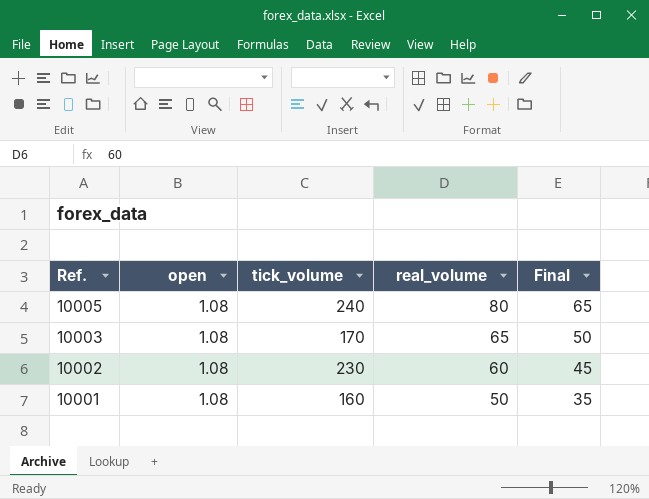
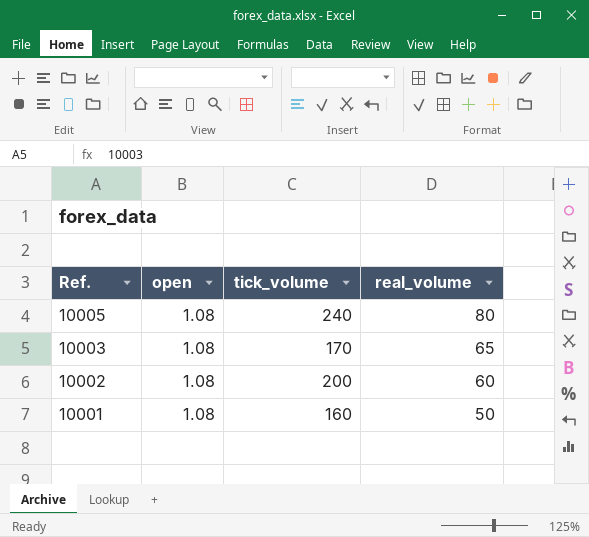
column Final | formula: [real_volume] - 15 -> none
10002 | tick_volume: 230 -> 200

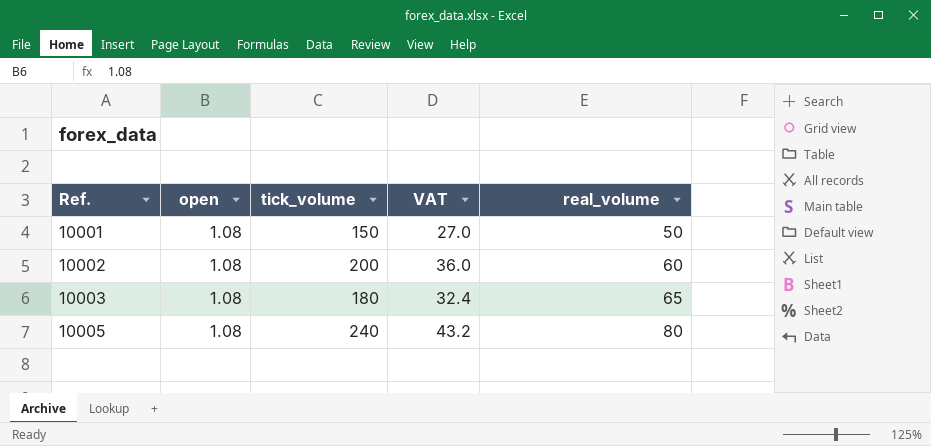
row order: Ref. descending -> Ref. ascending
column VAT | formula: none -> [tick_volume] * 0.18
10001 | tick_volume: 160 -> 150
10003 | tick_volume: 170 -> 180

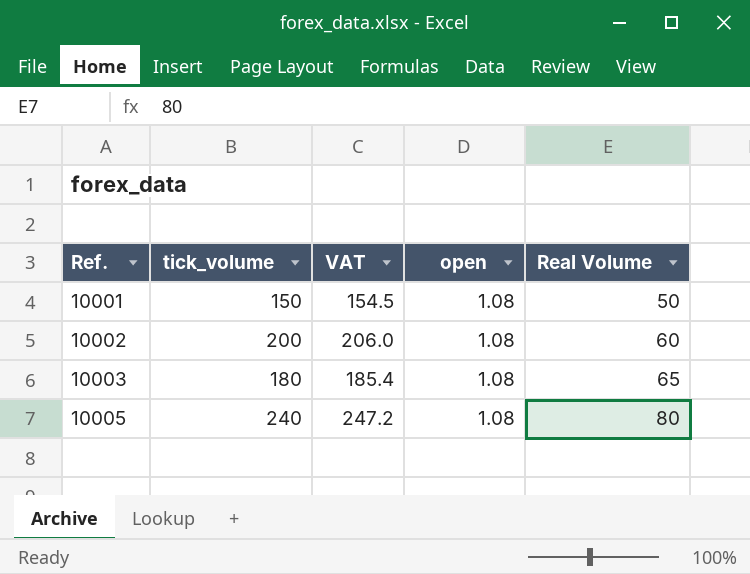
column VAT | formula: [tick_volume] * 0.18 -> [tick_volume] * 1.03
column open | position: 2 -> 4
column name: real_volume -> Real Volume

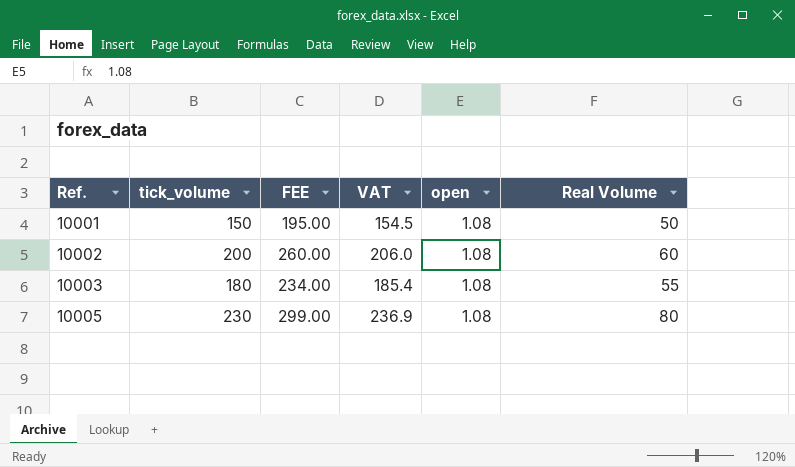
column FEE | formula: none -> [tick_volume] * 1.3
10003 | Real Volume: 65 -> 55
10005 | tick_volume: 240 -> 230
10005 | VAT: 247.2 -> 236.9

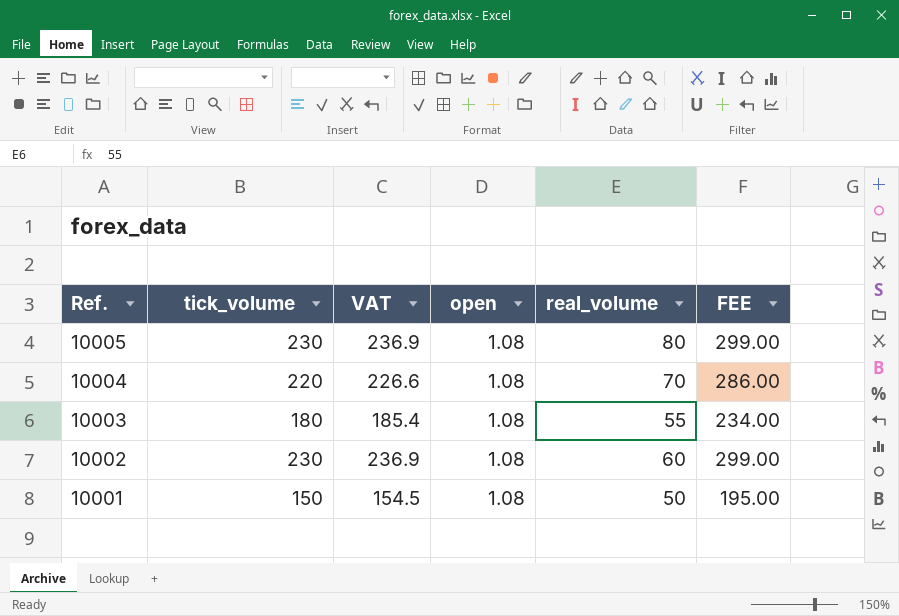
row order: Ref. ascending -> Ref. descending
column name: Real Volume -> real_volume
column FEE | position: 3 -> 6
row 10004: none -> 220 | 226.6 | 1.08 | 70 | 286.00
10002 | tick_volume: 200 -> 230
10002 | VAT: 206.0 -> 236.9
10002 | FEE: 260.00 -> 299.00

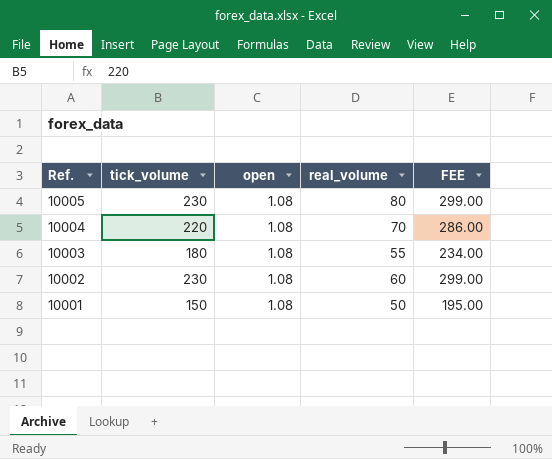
column VAT | formula: [tick_volume] * 1.03 -> none

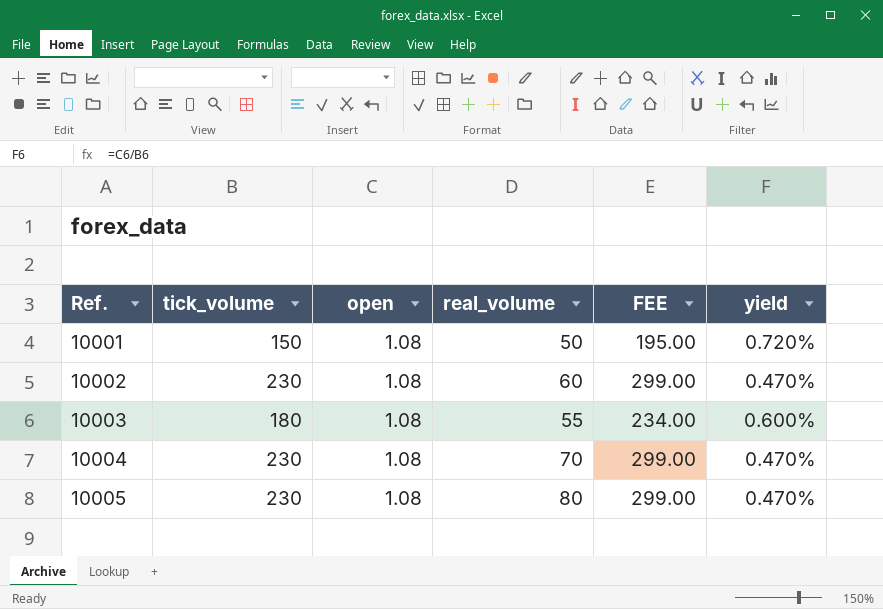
row order: Ref. descending -> Ref. ascending
column yield | formula: none -> [open] / [tick_volume]
10004 | tick_volume: 220 -> 230
10004 | FEE: 286.00 -> 299.00

